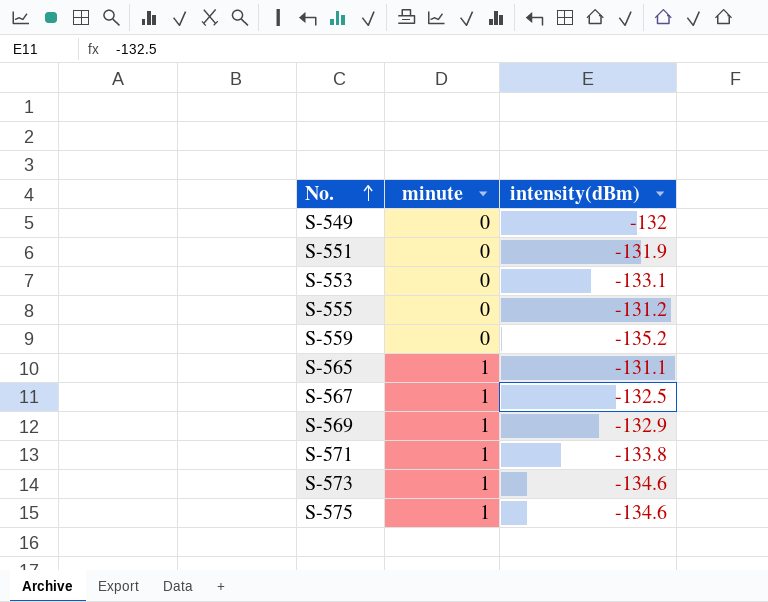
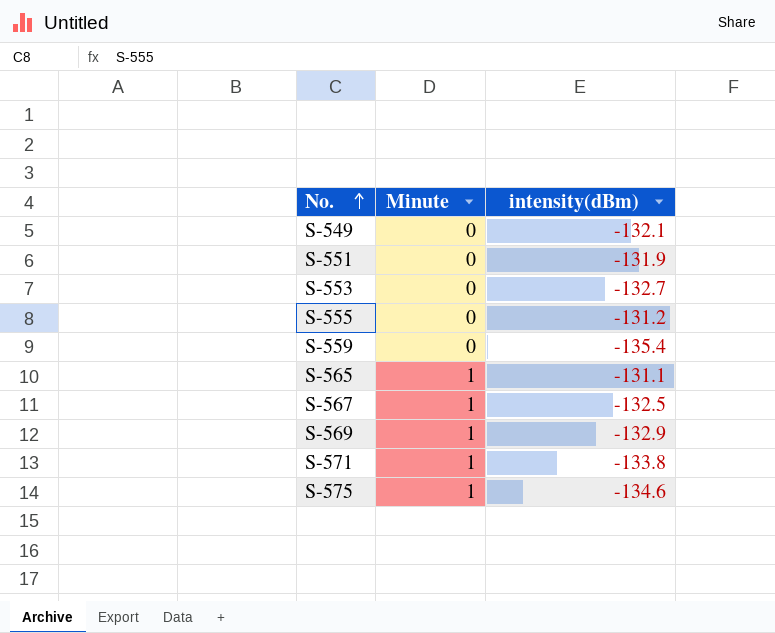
column name: minute -> Minute
row S-573: 1 | -134.6 -> none
S-549 | intensity(dBm): -132 -> -132.1
S-553 | intensity(dBm): -133.1 -> -132.7
S-559 | intensity(dBm): -135.2 -> -135.4

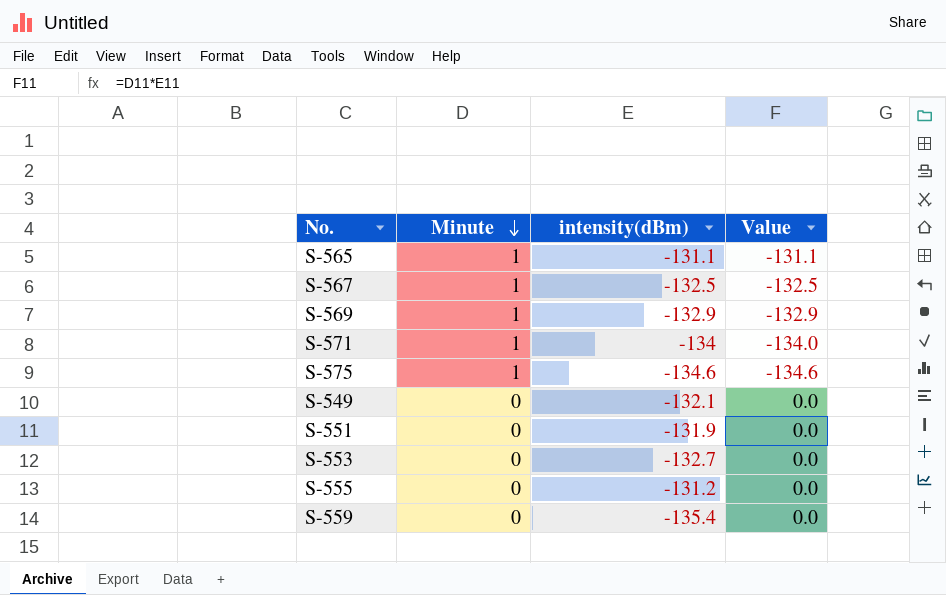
row order: No. ascending -> Minute descending
column Value | formula: none -> [Minute] * [intensity(dBm)]
S-571 | intensity(dBm): -133.8 -> -134

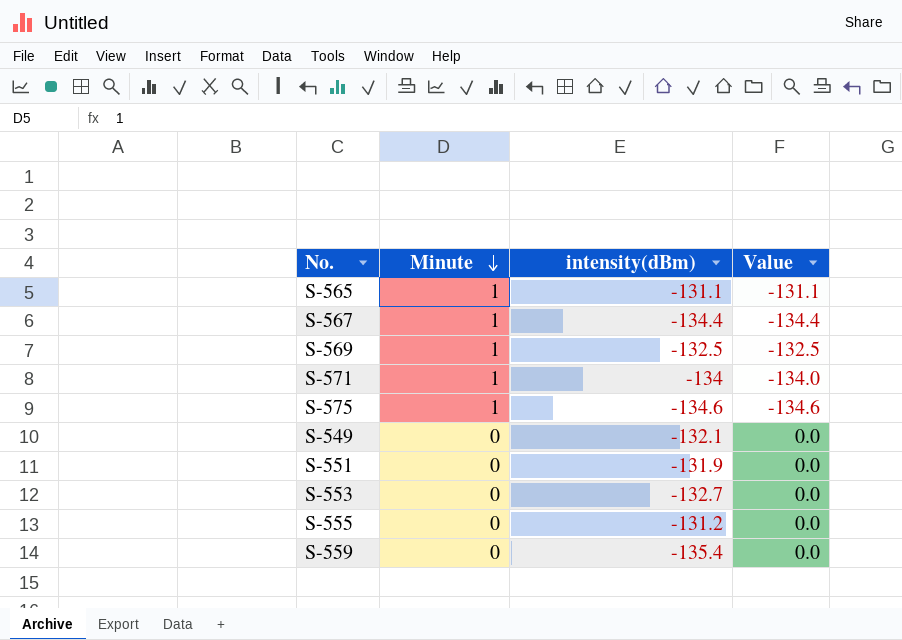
S-567 | intensity(dBm): -132.5 -> -134.4
S-567 | Value: -132.5 -> -134.4
S-569 | intensity(dBm): -132.9 -> -132.5
S-569 | Value: -132.9 -> -132.5

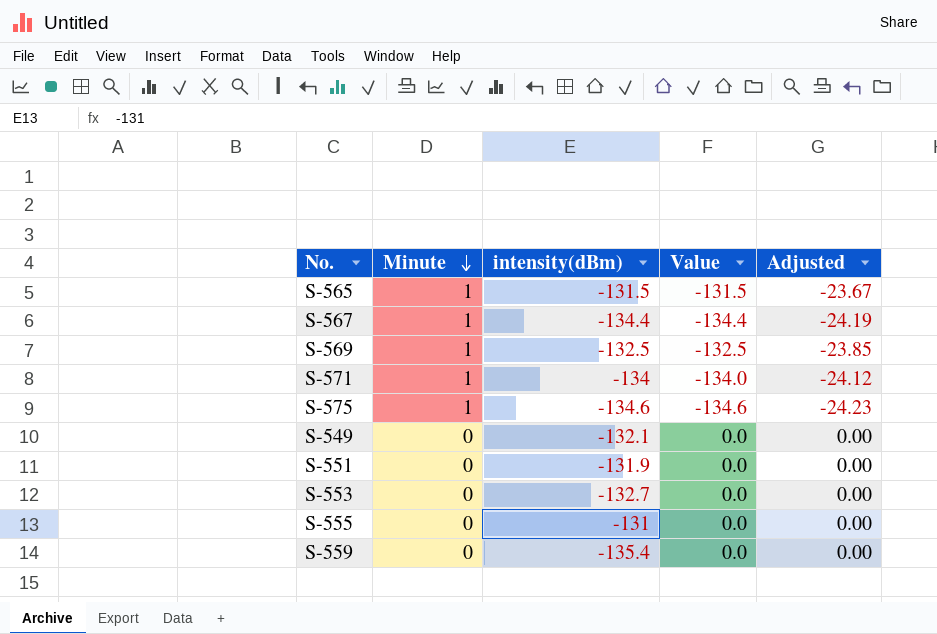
column Adjusted | formula: none -> [Value] * 0.18
S-565 | intensity(dBm): -131.1 -> -131.5
S-565 | Value: -131.1 -> -131.5
S-555 | intensity(dBm): -131.2 -> -131

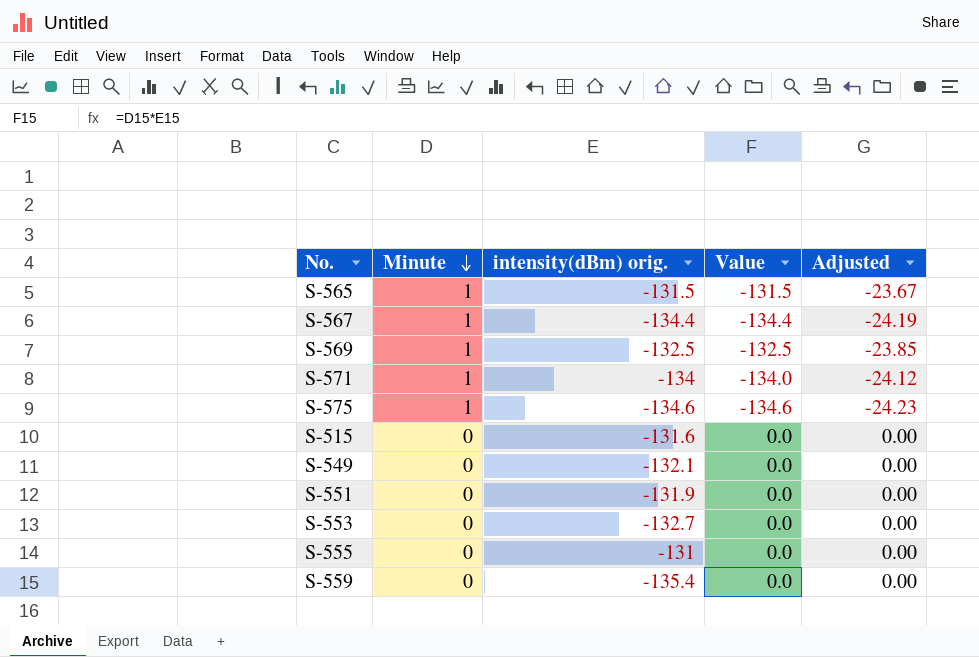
column name: intensity(dBm) -> intensity(dBm) orig.
row S-515: none -> 0 | -131.6 | 0.0 | 0.00

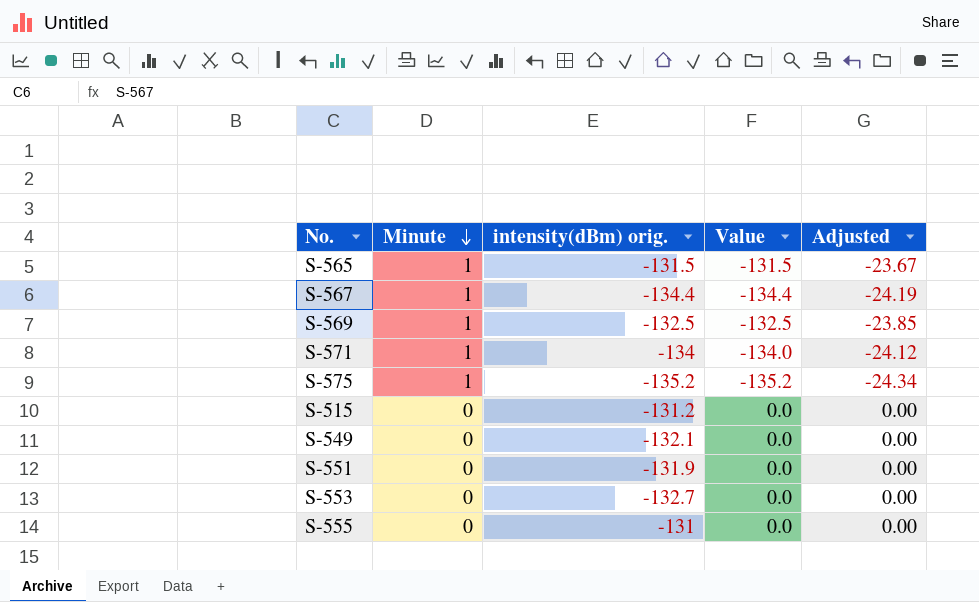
row S-559: 0 | -135.4 | 0.0 | 0.00 -> none
S-575 | intensity(dBm) orig.: -134.6 -> -135.2
S-575 | Value: -134.6 -> -135.2
S-575 | Adjusted: -24.23 -> -24.34
S-515 | intensity(dBm) orig.: -131.6 -> -131.2

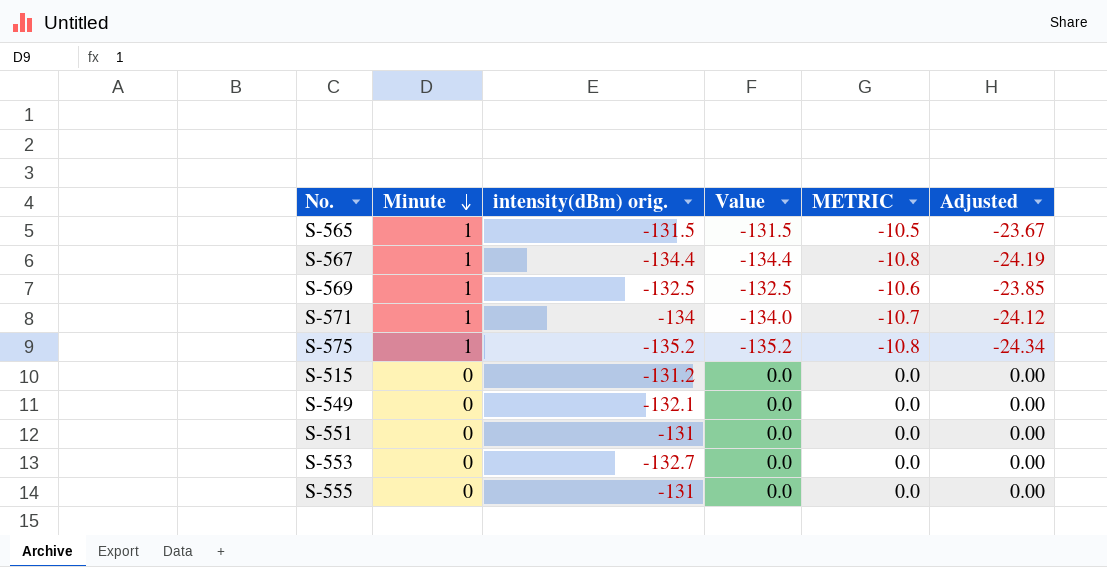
column METRIC | formula: none -> [Value] * 0.08
S-551 | intensity(dBm) orig.: -131.9 -> -131

